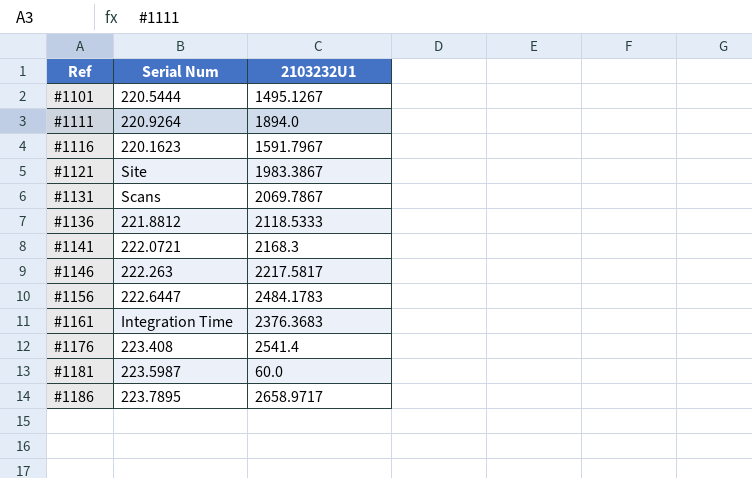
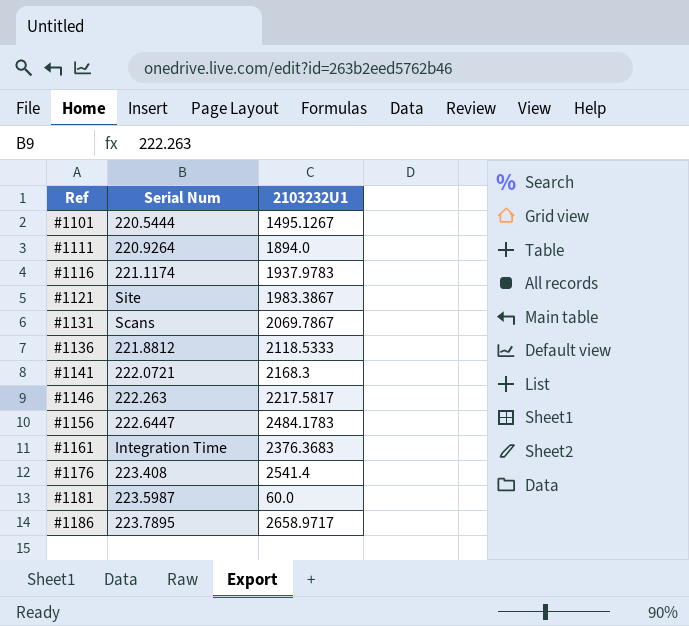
#1116 | Serial Num: 220.1623 -> 221.1174
#1116 | 2103232U1: 1591.7967 -> 1937.9783

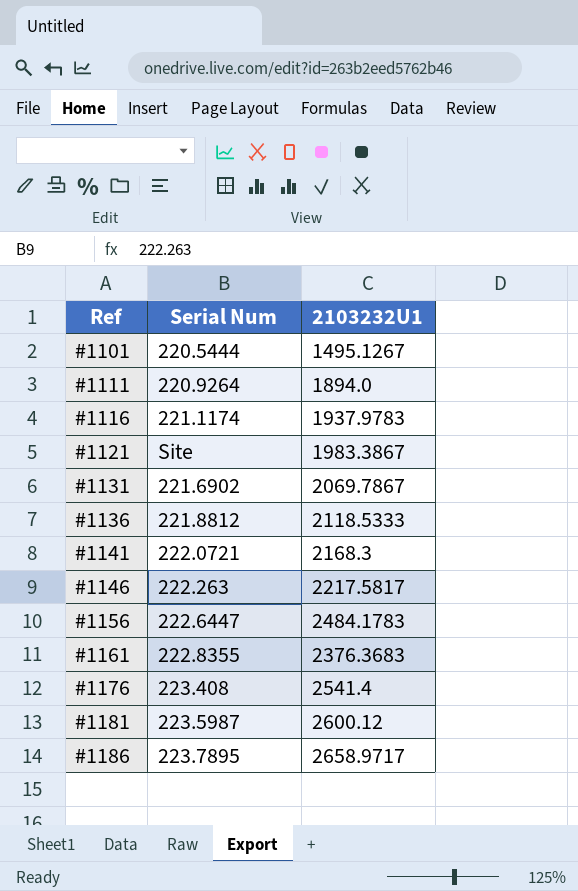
#1131 | Serial Num: Scans -> 221.6902
#1161 | Serial Num: Integration Time -> 222.8355
#1181 | 2103232U1: 60.0 -> 2600.12

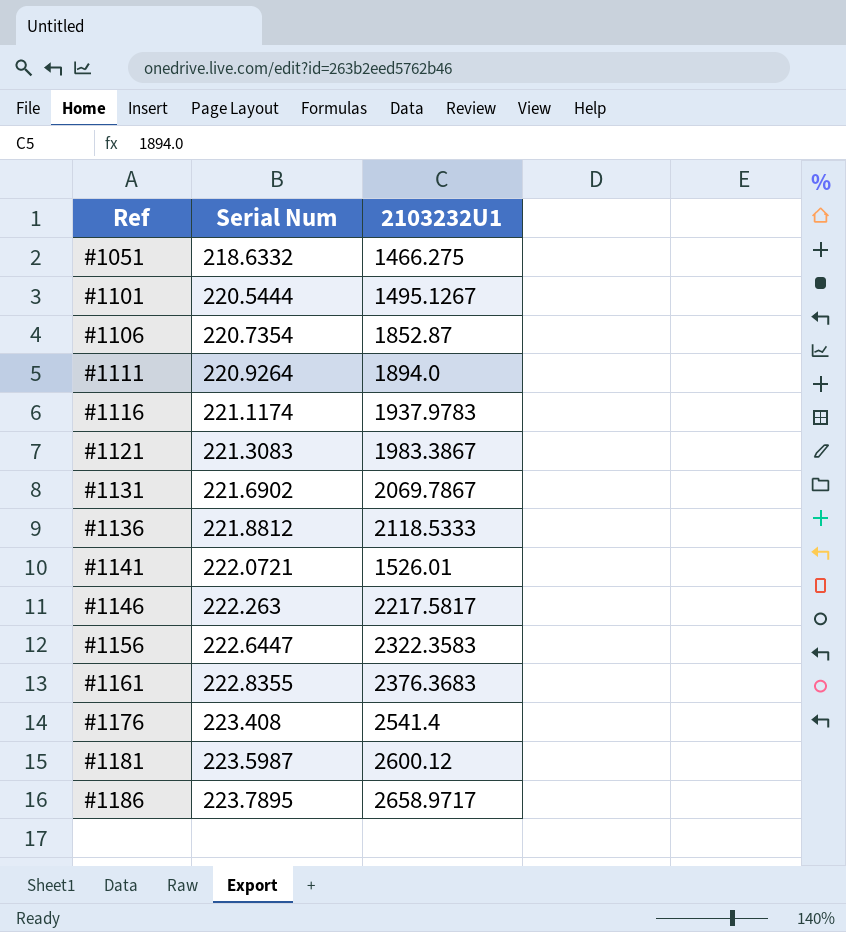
row #1051: none -> 218.6332 | 1466.275
row #1106: none -> 220.7354 | 1852.87
#1121 | Serial Num: Site -> 221.3083
#1141 | 2103232U1: 2168.3 -> 1526.01
#1156 | 2103232U1: 2484.1783 -> 2322.3583

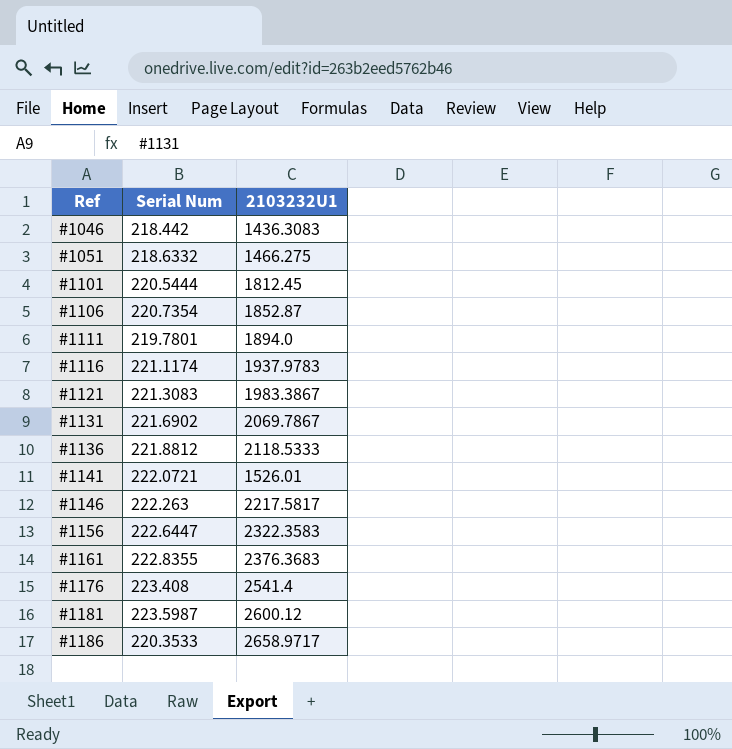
row #1046: none -> 218.442 | 1436.3083
#1101 | 2103232U1: 1495.1267 -> 1812.45
#1111 | Serial Num: 220.9264 -> 219.7801
#1186 | Serial Num: 223.7895 -> 220.3533

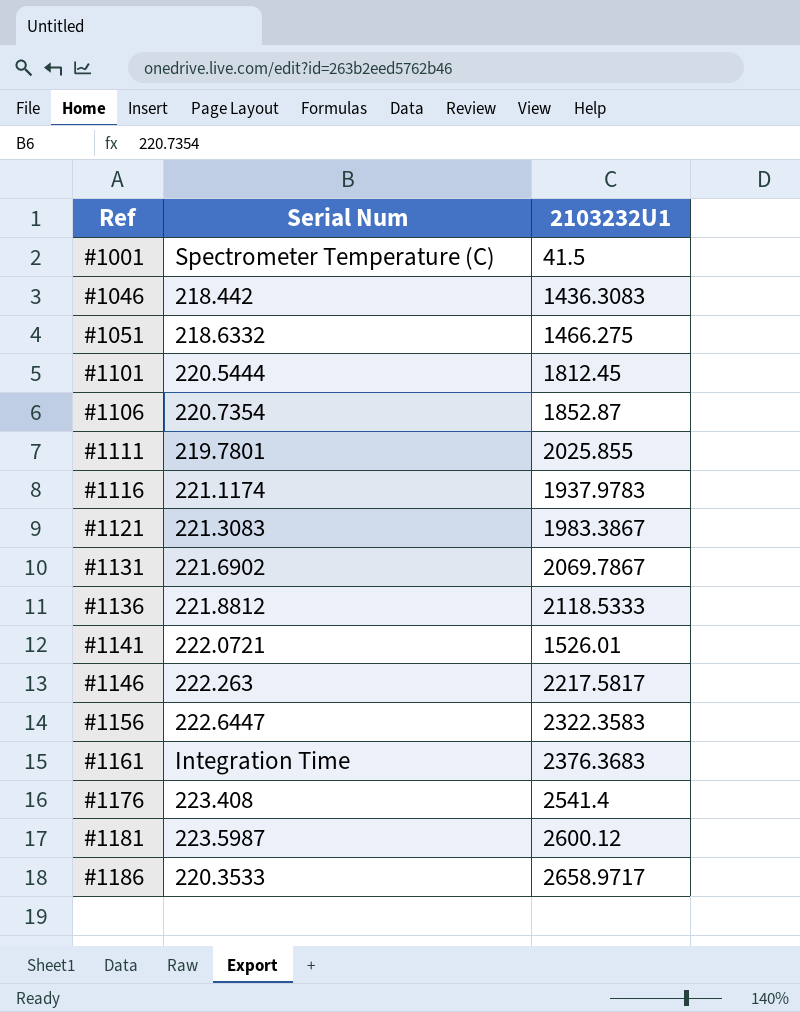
row #1001: none -> Spectrometer Temperature (C) | 41.5
#1111 | 2103232U1: 1894.0 -> 2025.855
#1161 | Serial Num: 222.8355 -> Integration Time

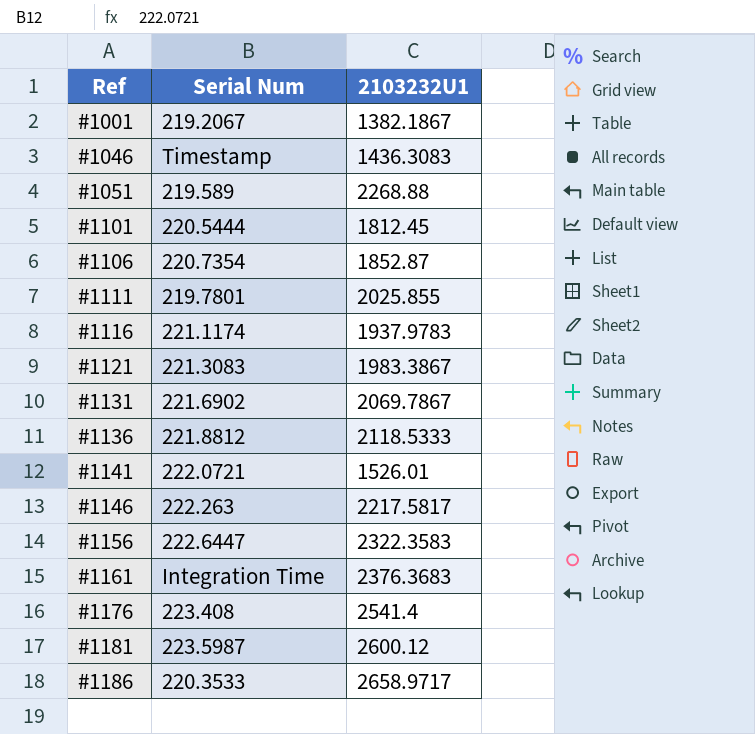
#1001 | Serial Num: Spectrometer Temperature (C) -> 219.2067
#1001 | 2103232U1: 41.5 -> 1382.1867
#1046 | Serial Num: 218.442 -> Timestamp
#1051 | Serial Num: 218.6332 -> 219.589
#1051 | 2103232U1: 1466.275 -> 2268.88

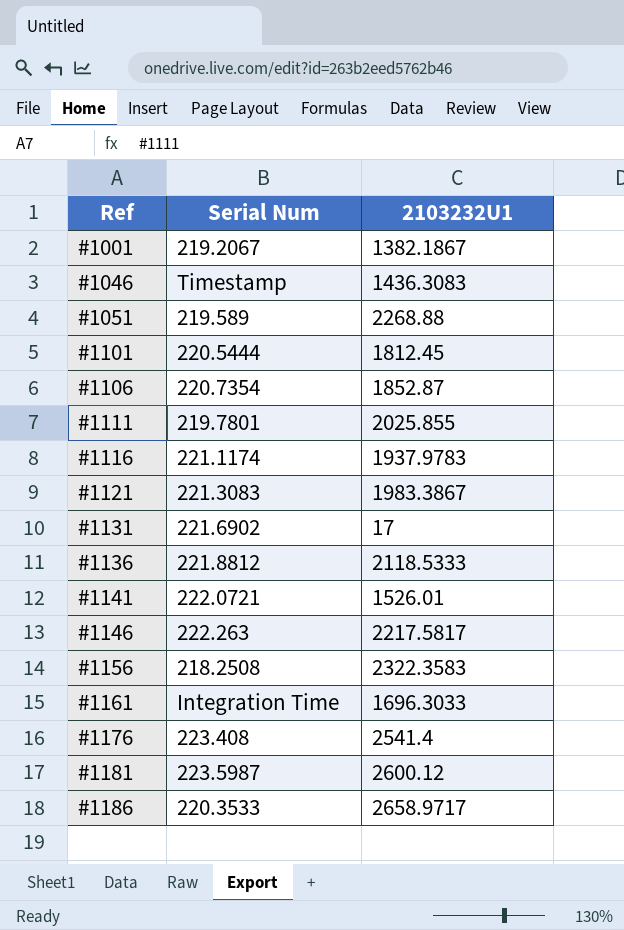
#1131 | 2103232U1: 2069.7867 -> 17
#1156 | Serial Num: 222.6447 -> 218.2508
#1161 | 2103232U1: 2376.3683 -> 1696.3033

